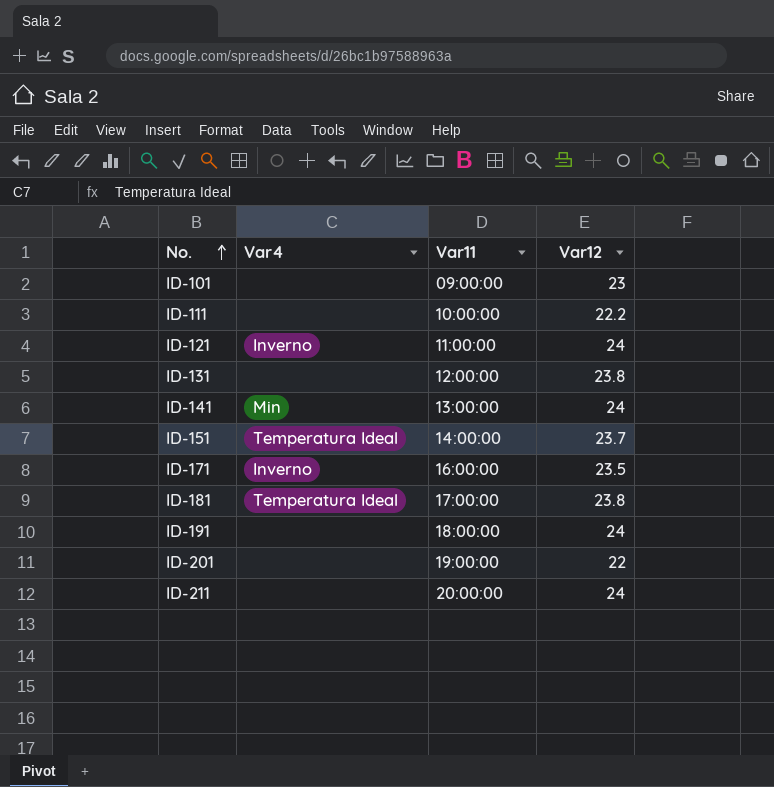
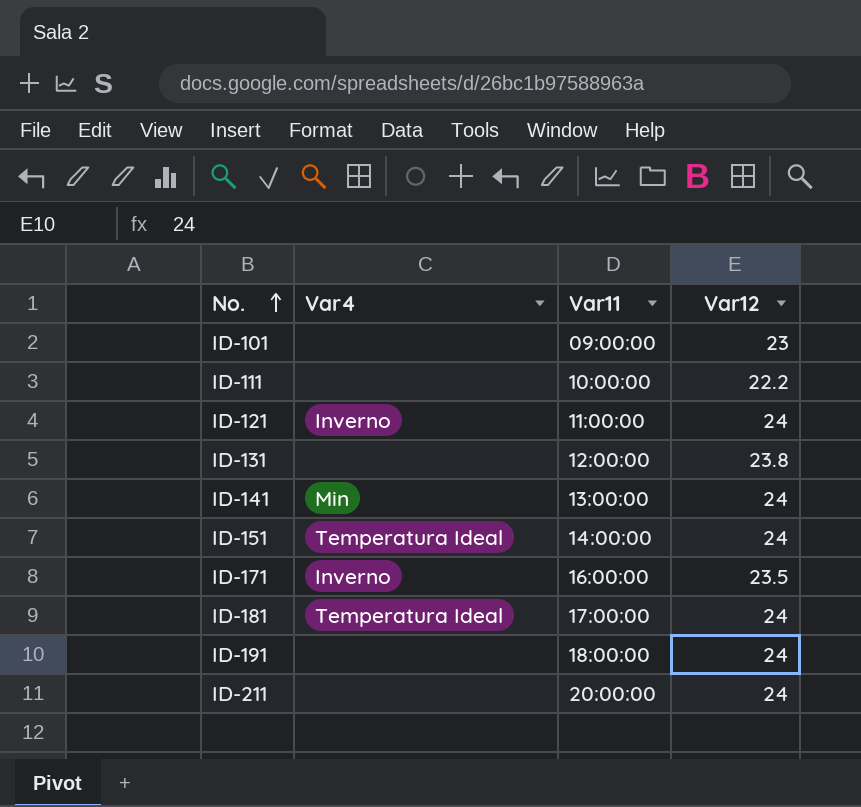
row ID-201: none | 19:00:00 | 22 -> none
ID-151 | Var12: 23.7 -> 24
ID-181 | Var12: 23.8 -> 24

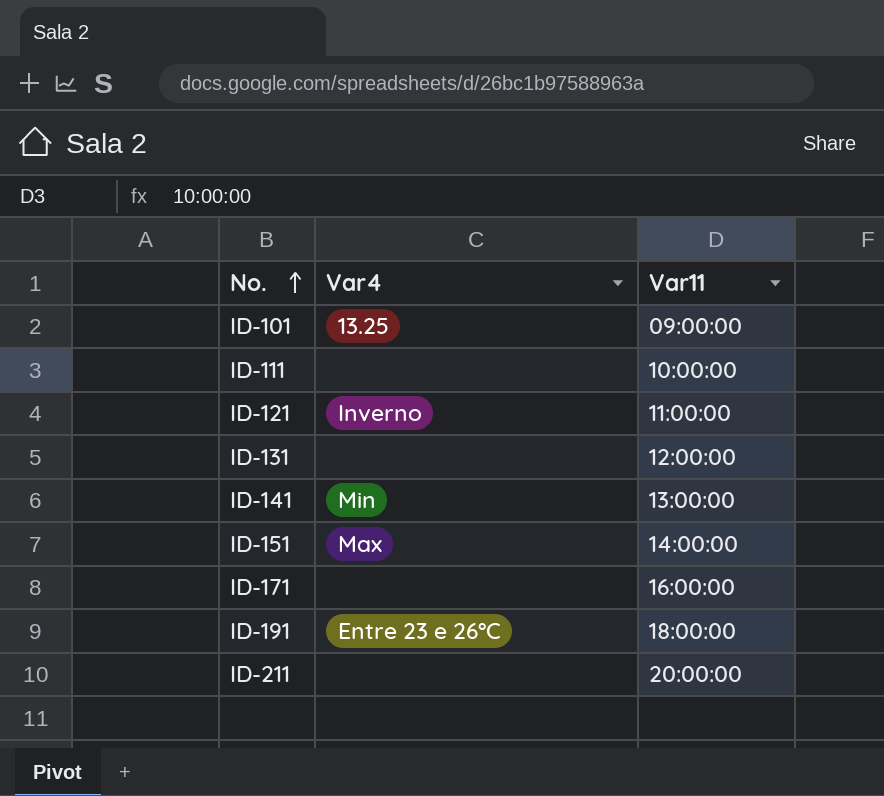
column Var12 | position: 4 -> none
row ID-181: Temperatura Ideal | 17:00:00 | 24 -> none
ID-101 | Var4: none -> 13.25
ID-151 | Var4: Temperatura Ideal -> Max
ID-171 | Var4: Inverno -> none
ID-191 | Var4: none -> Entre 23 e 26°C

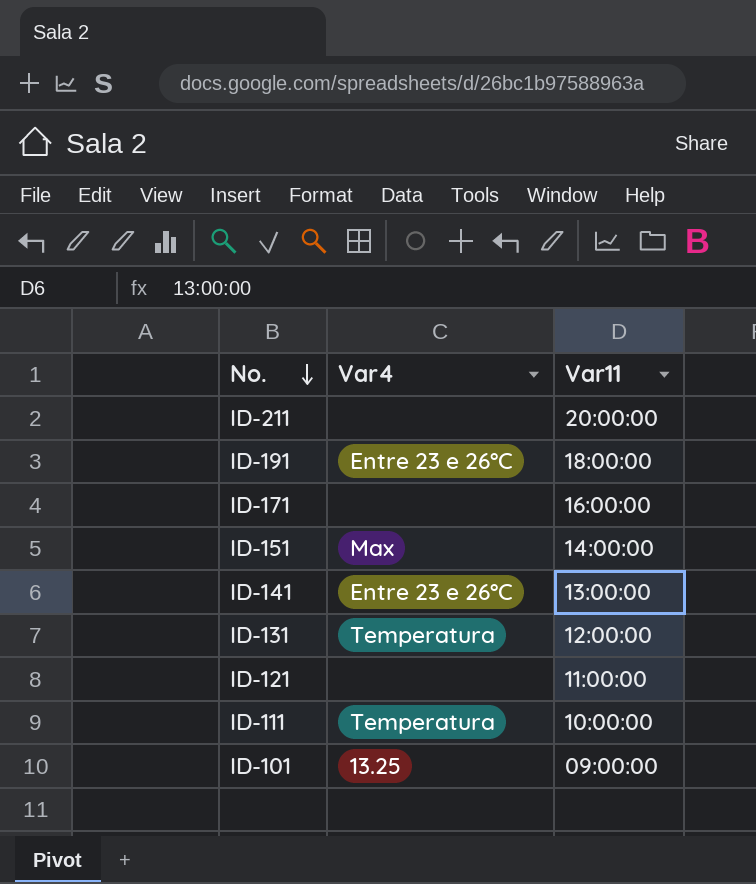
row order: No. ascending -> No. descending
ID-141 | Var4: Min -> Entre 23 e 26°C
ID-131 | Var4: none -> Temperatura
ID-121 | Var4: Inverno -> none
ID-111 | Var4: none -> Temperatura

